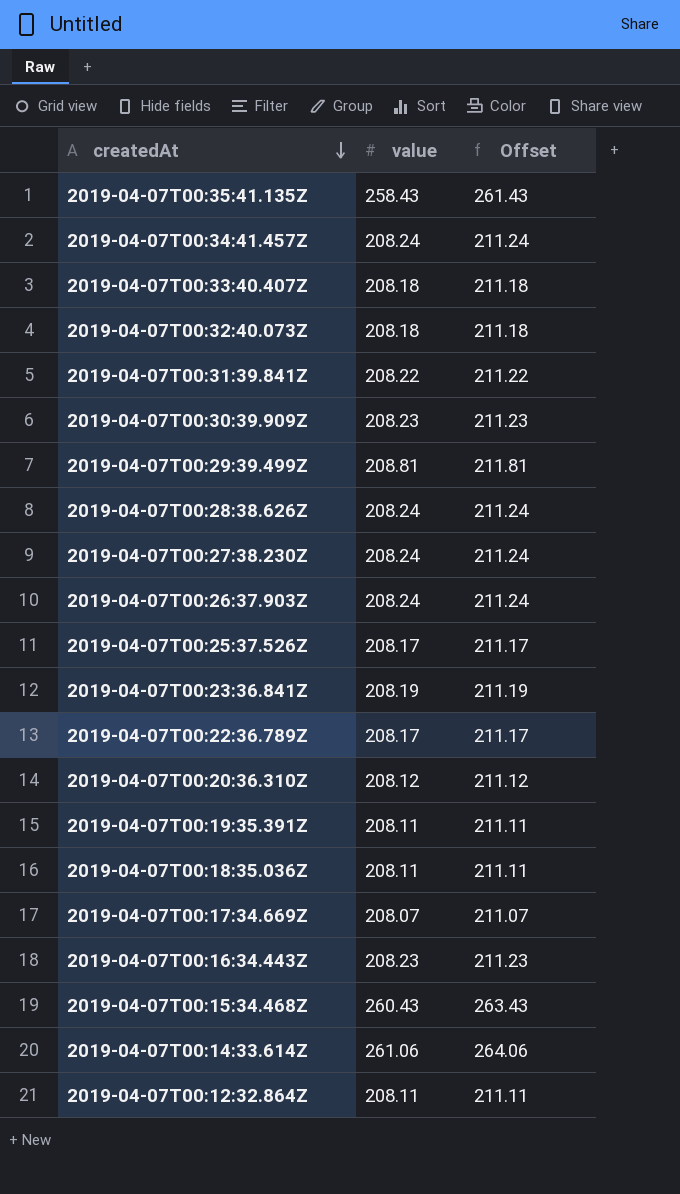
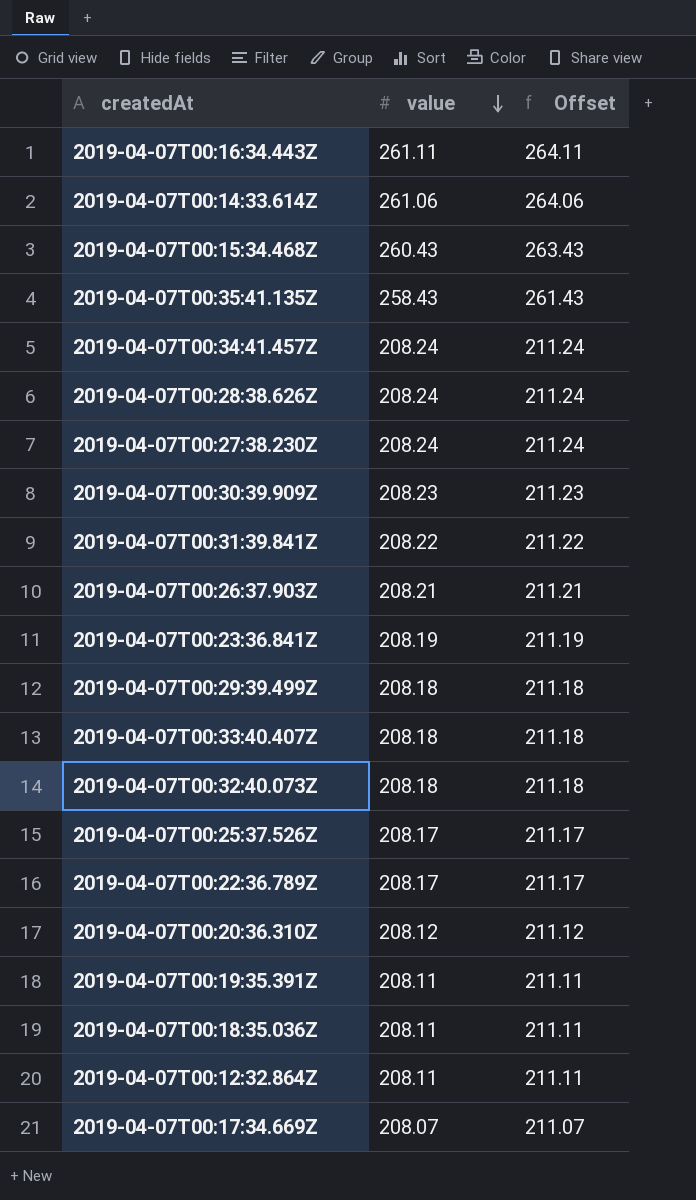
row order: createdAt descending -> value descending
2019-04-07T00:16:34.443Z | value: 208.23 -> 261.11
2019-04-07T00:16:34.443Z | Offset: 211.23 -> 264.11
2019-04-07T00:26:37.903Z | value: 208.24 -> 208.21
2019-04-07T00:26:37.903Z | Offset: 211.24 -> 211.21
2019-04-07T00:29:39.499Z | value: 208.81 -> 208.18
2019-04-07T00:29:39.499Z | Offset: 211.81 -> 211.18

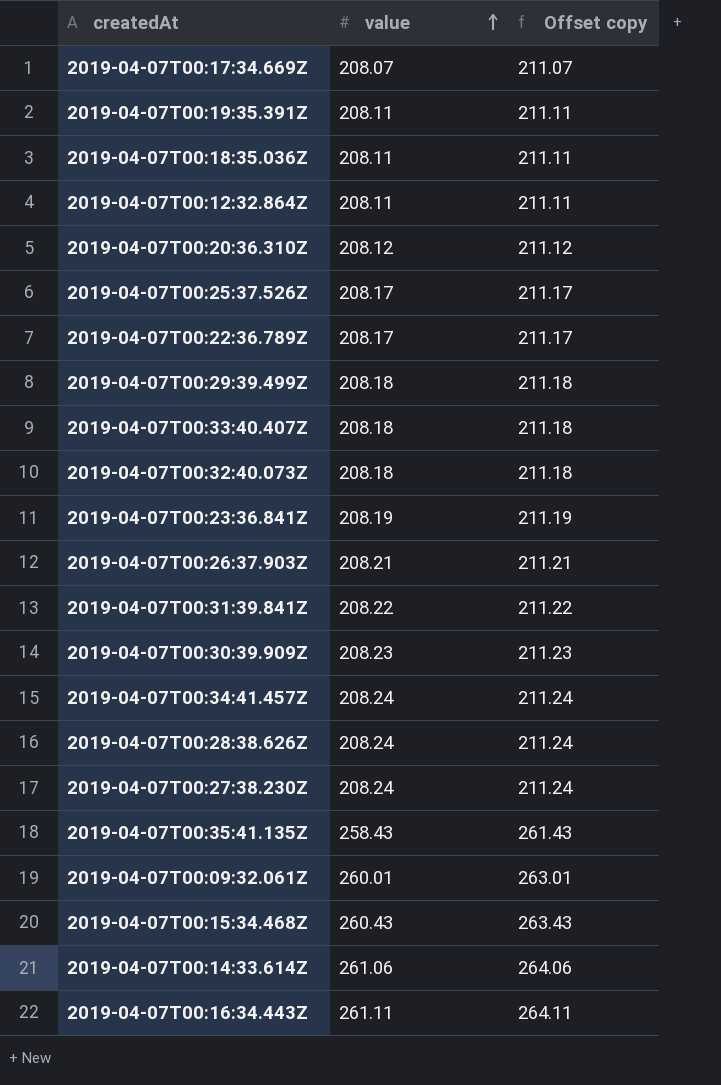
row order: value descending -> value ascending
column name: Offset -> Offset copy
row 2019-04-07T00:09:32.061Z: none -> 260.01 | 263.01

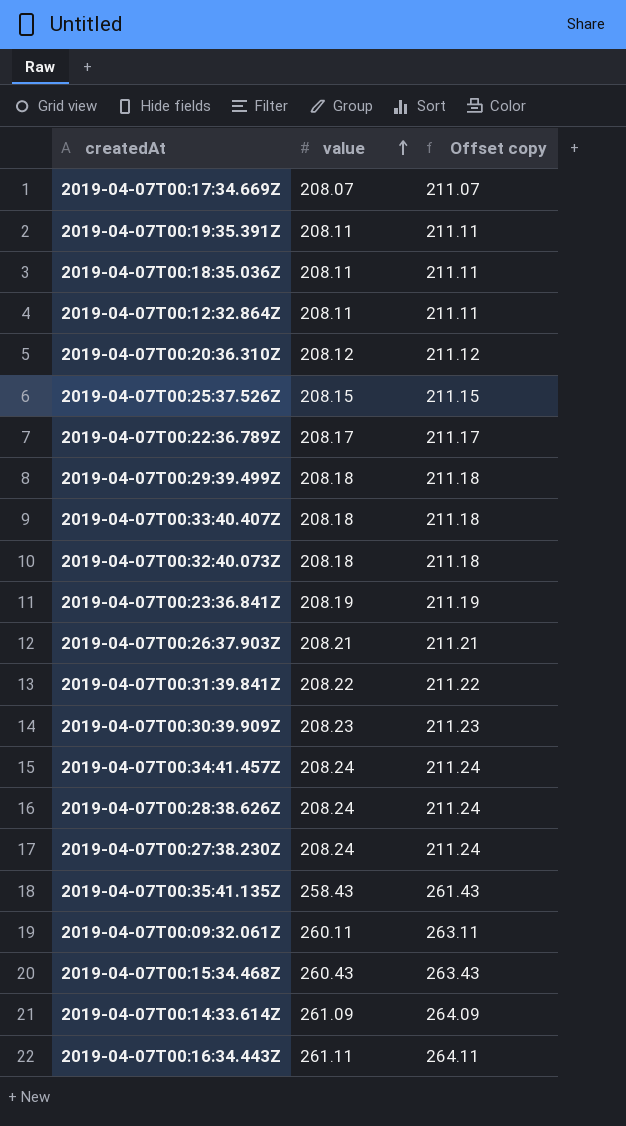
2019-04-07T00:25:37.526Z | value: 208.17 -> 208.15
2019-04-07T00:25:37.526Z | Offset copy: 211.17 -> 211.15
2019-04-07T00:09:32.061Z | value: 260.01 -> 260.11
2019-04-07T00:09:32.061Z | Offset copy: 263.01 -> 263.11
2019-04-07T00:14:33.614Z | value: 261.06 -> 261.09
2019-04-07T00:14:33.614Z | Offset copy: 264.06 -> 264.09

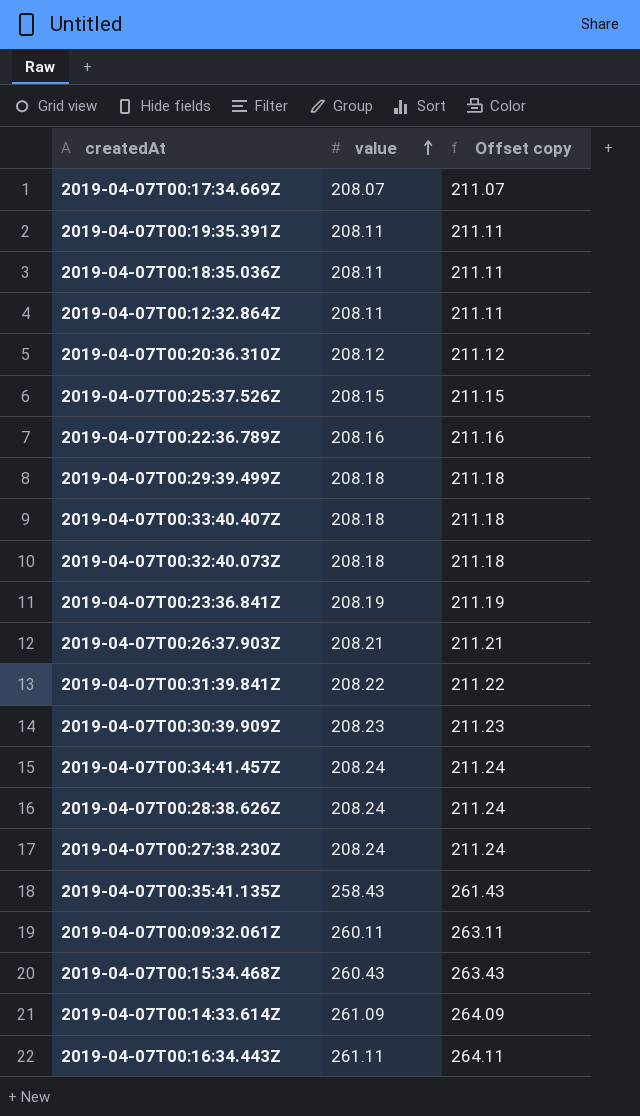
2019-04-07T00:22:36.789Z | value: 208.17 -> 208.16
2019-04-07T00:22:36.789Z | Offset copy: 211.17 -> 211.16

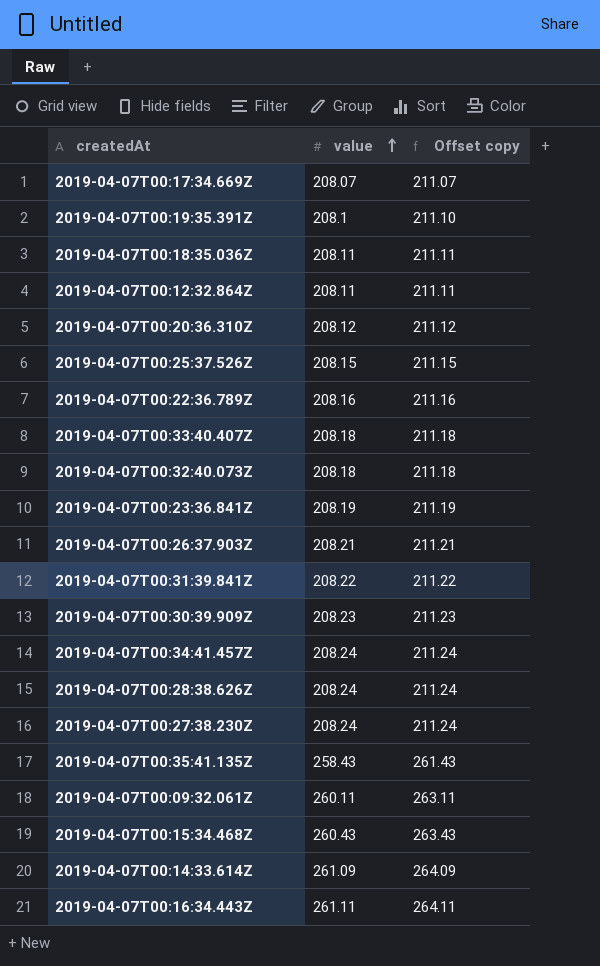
row 2019-04-07T00:29:39.499Z: 208.18 | 211.18 -> none
2019-04-07T00:19:35.391Z | value: 208.11 -> 208.1
2019-04-07T00:19:35.391Z | Offset copy: 211.11 -> 211.10

